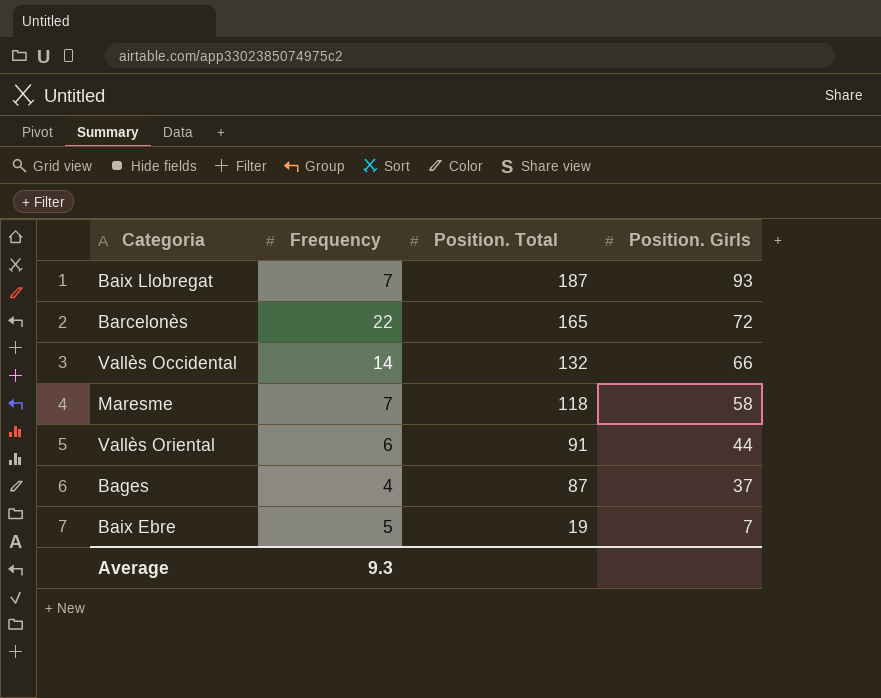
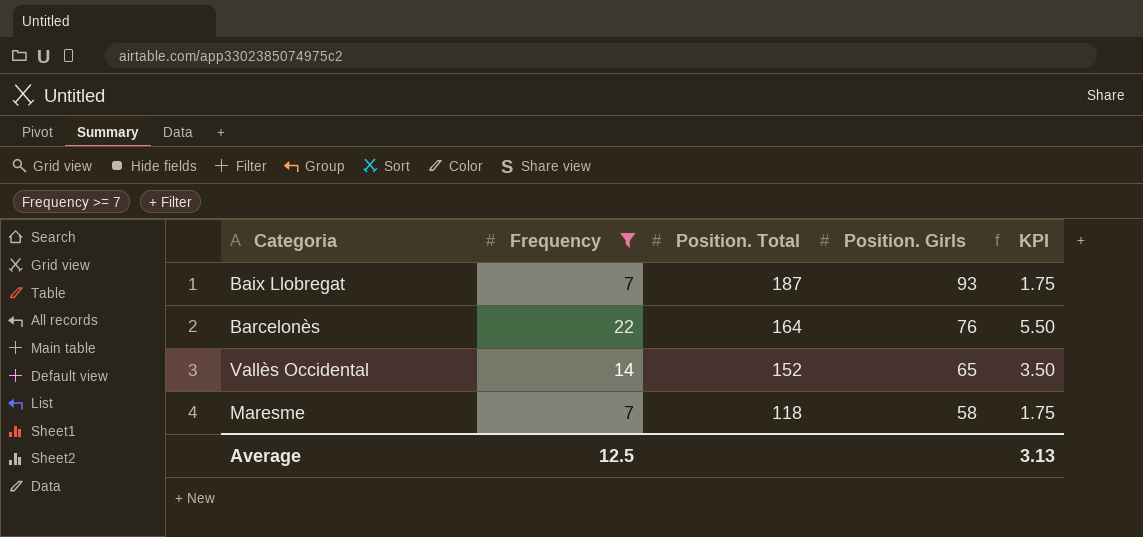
filter: none -> Frequency >= 7
column KPI | formula: none -> [Frequency] * 0.25
Barcelonès | Position. Total: 165 -> 164
Barcelonès | Position. Girls: 72 -> 76
Vallès Occidental | Position. Total: 132 -> 152
Vallès Occidental | Position. Girls: 66 -> 65
Average | Frequency: 9.3 -> 12.5

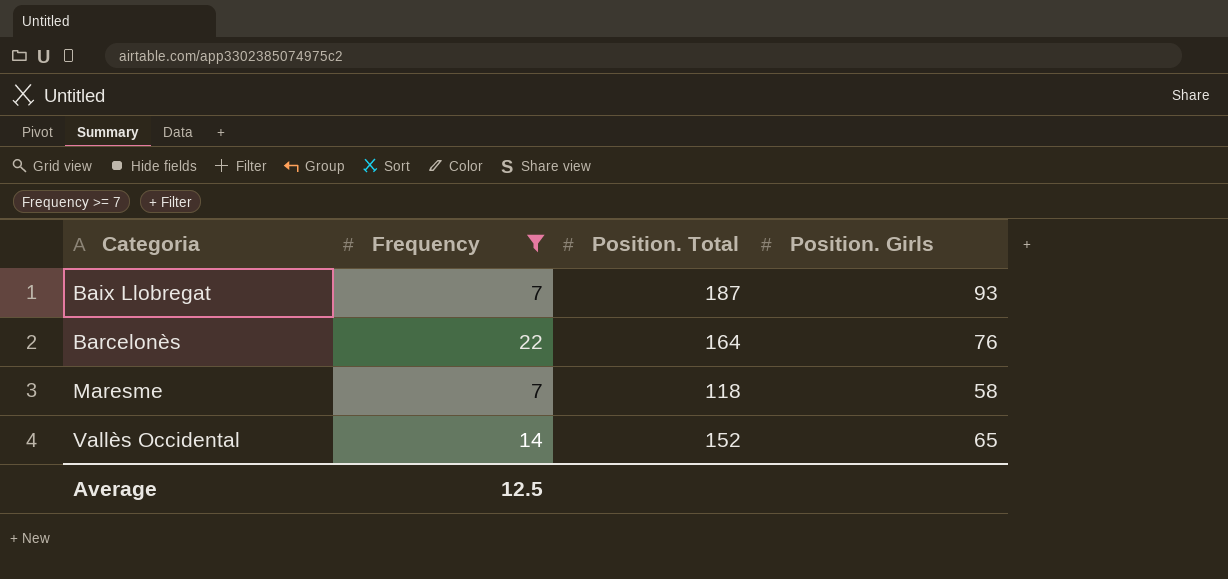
row order: Position. Total descending -> Categoria ascending
column KPI | formula: [Frequency] * 0.25 -> none

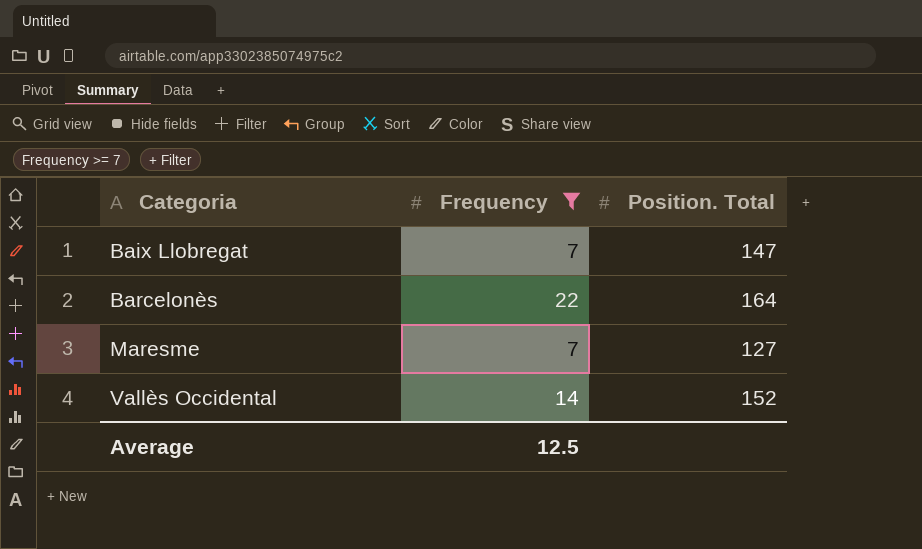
column Position. Girls | position: 4 -> none
Baix Llobregat | Position. Total: 187 -> 147
Maresme | Position. Total: 118 -> 127

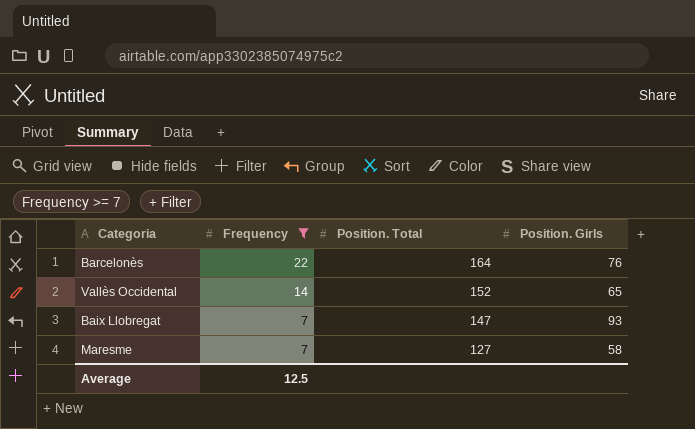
row order: Categoria ascending -> Frequency descending
column Position. Girls | position: none -> 4

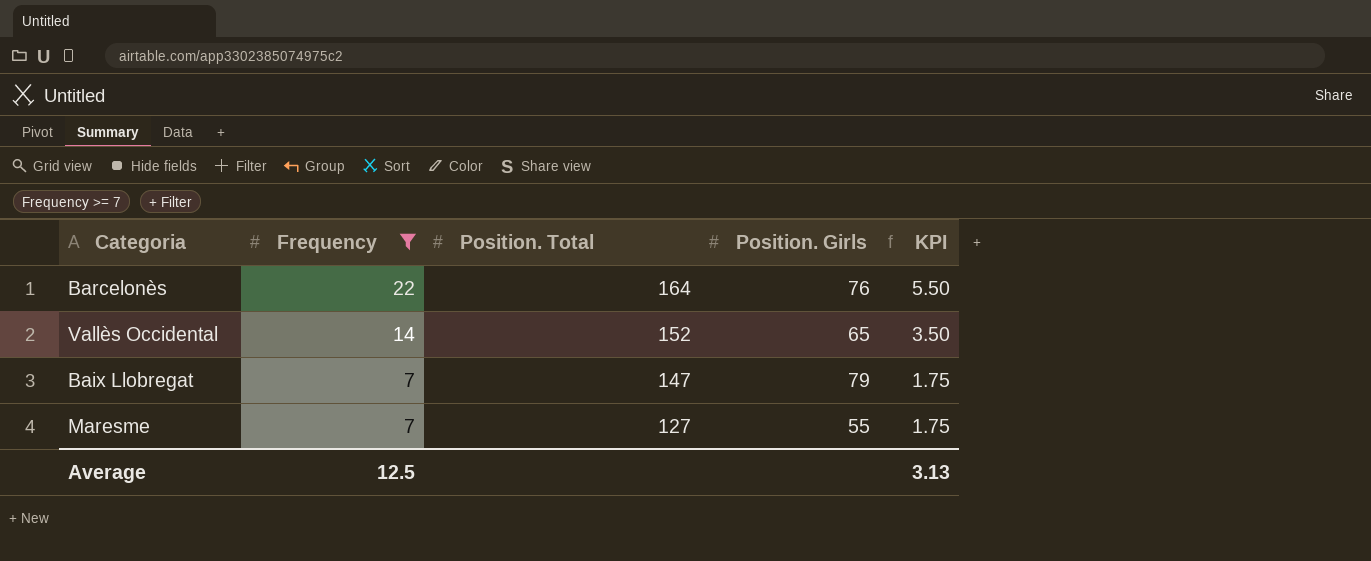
column KPI | formula: none -> [Frequency] * 0.25
Baix Llobregat | Position. Girls: 93 -> 79
Maresme | Position. Girls: 58 -> 55

